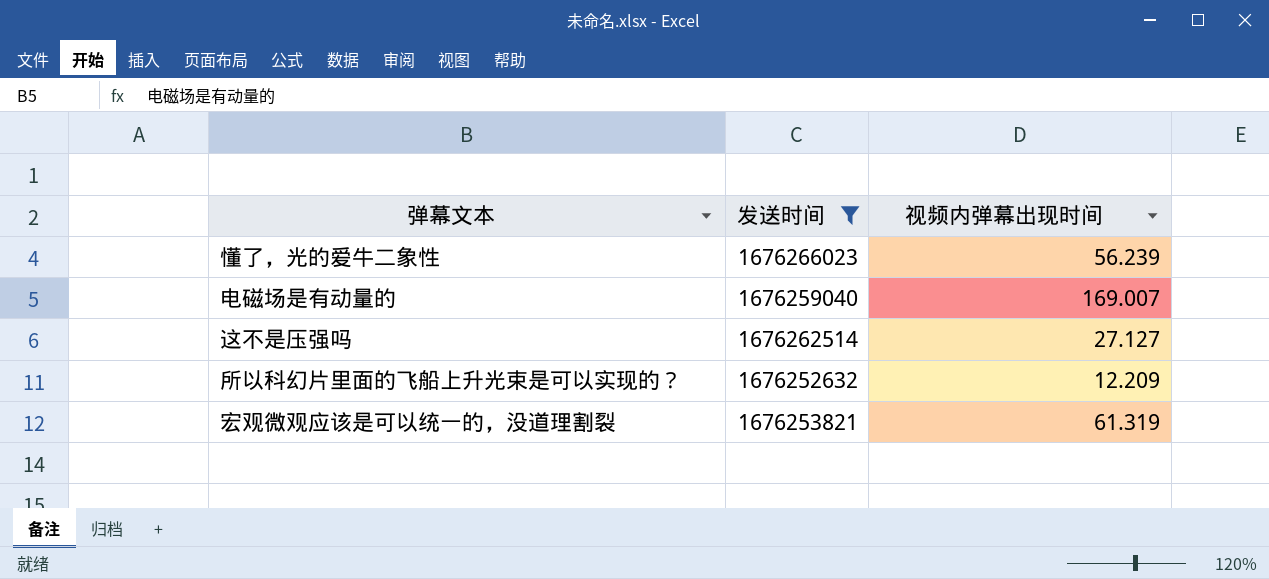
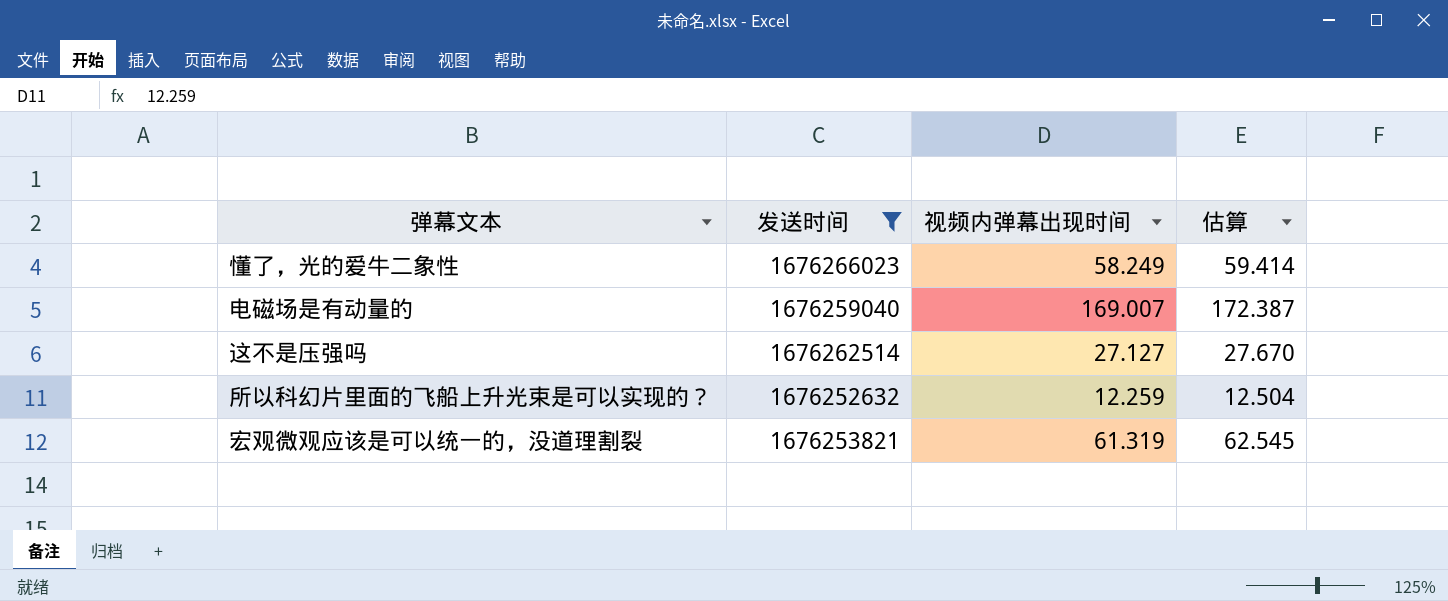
column 估算 | formula: none -> [视频内弹幕出现时间] * 1.02
懂了，光的爱牛二象性 | 视频内弹幕出现时间: 56.239 -> 58.249
所以科幻片里面的飞船上升光束是可以实现的？ | 视频内弹幕出现时间: 12.209 -> 12.259

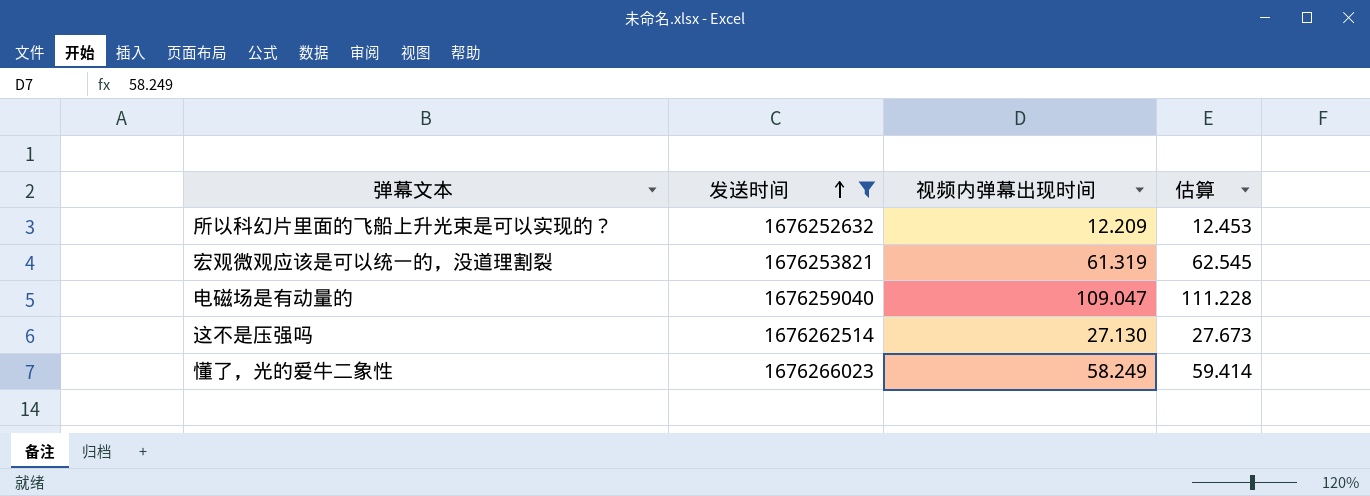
row order: none -> 发送时间 ascending
所以科幻片里面的飞船上升光束是可以实现的？ | 视频内弹幕出现时间: 12.259 -> 12.209
所以科幻片里面的飞船上升光束是可以实现的？ | 估算: 12.504 -> 12.453
电磁场是有动量的 | 视频内弹幕出现时间: 169.007 -> 109.047
电磁场是有动量的 | 估算: 172.387 -> 111.228
这不是压强吗 | 视频内弹幕出现时间: 27.127 -> 27.130
这不是压强吗 | 估算: 27.670 -> 27.673

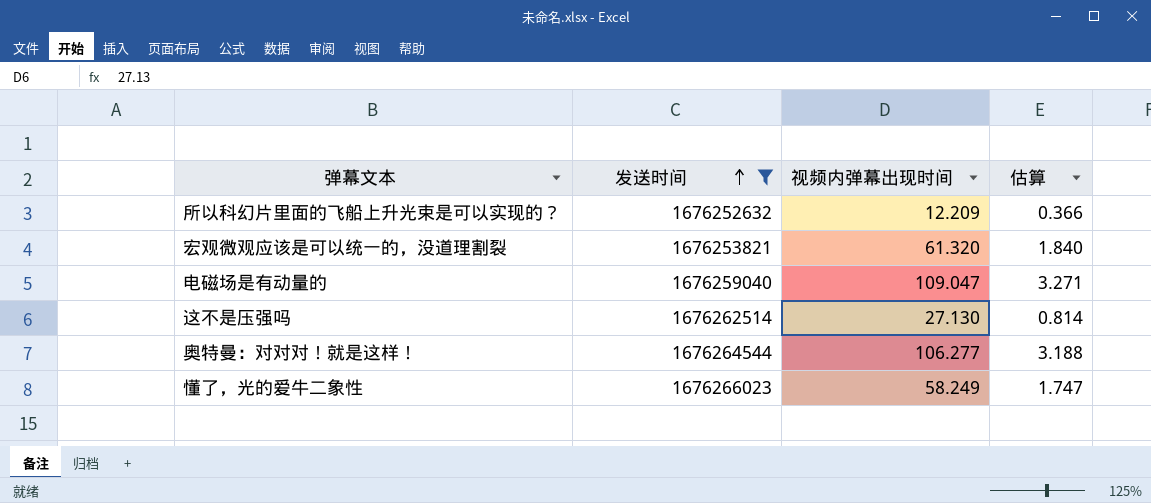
column 估算 | formula: [视频内弹幕出现时间] * 1.02 -> [视频内弹幕出现时间] * 0.03
宏观微观应该是可以统一的，没道理割裂 | 视频内弹幕出现时间: 61.319 -> 61.320
row 奥特曼：对对对！就是这样！: none -> 1676264544 | 106.277 | 3.188

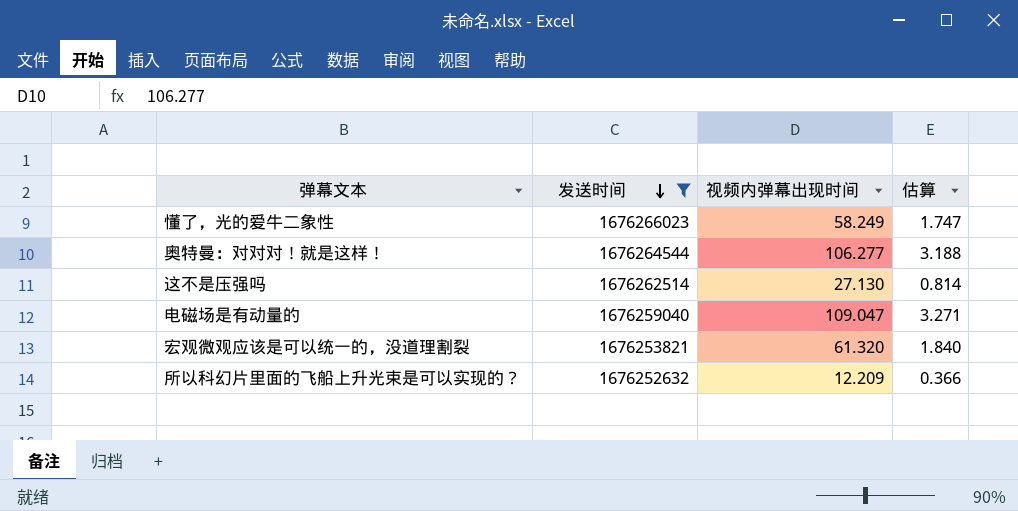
row order: 发送时间 ascending -> 发送时间 descending

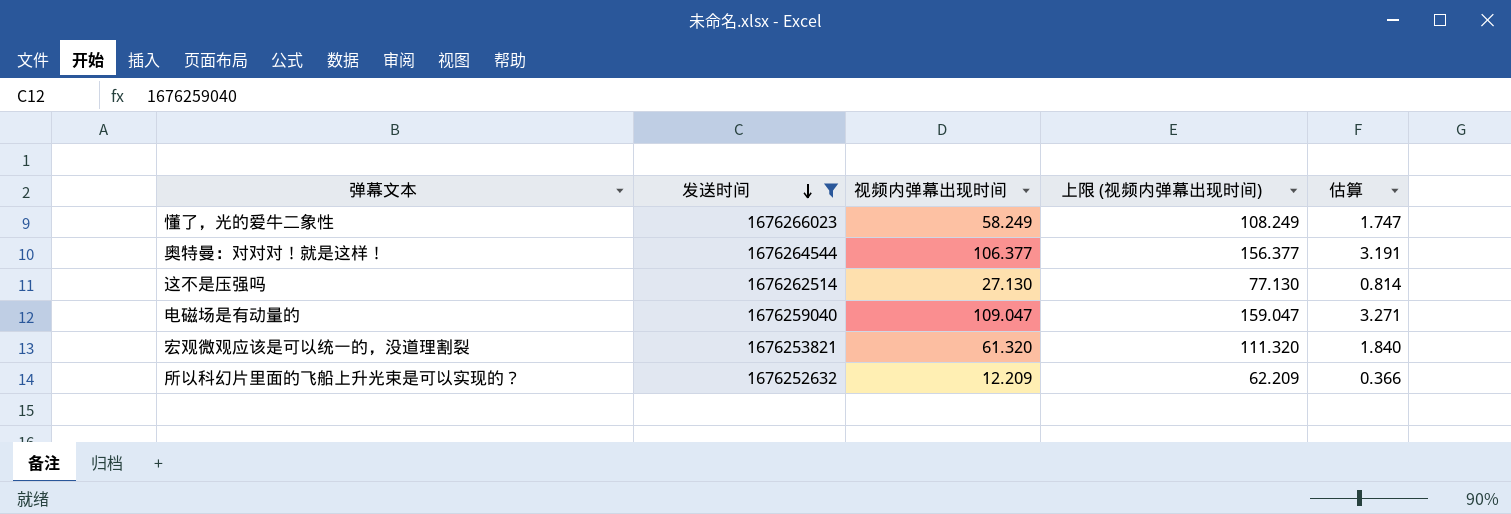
column 上限 (视频内弹幕出现时间) | formula: none -> [视频内弹幕出现时间] + 50
奥特曼：对对对！就是这样！ | 视频内弹幕出现时间: 106.277 -> 106.377
奥特曼：对对对！就是这样！ | 估算: 3.188 -> 3.191

